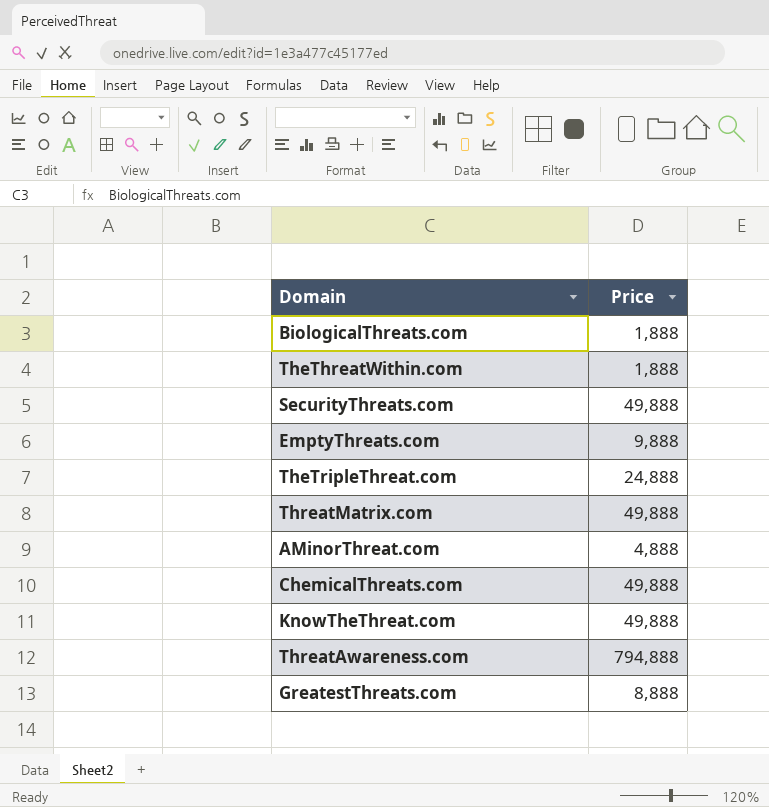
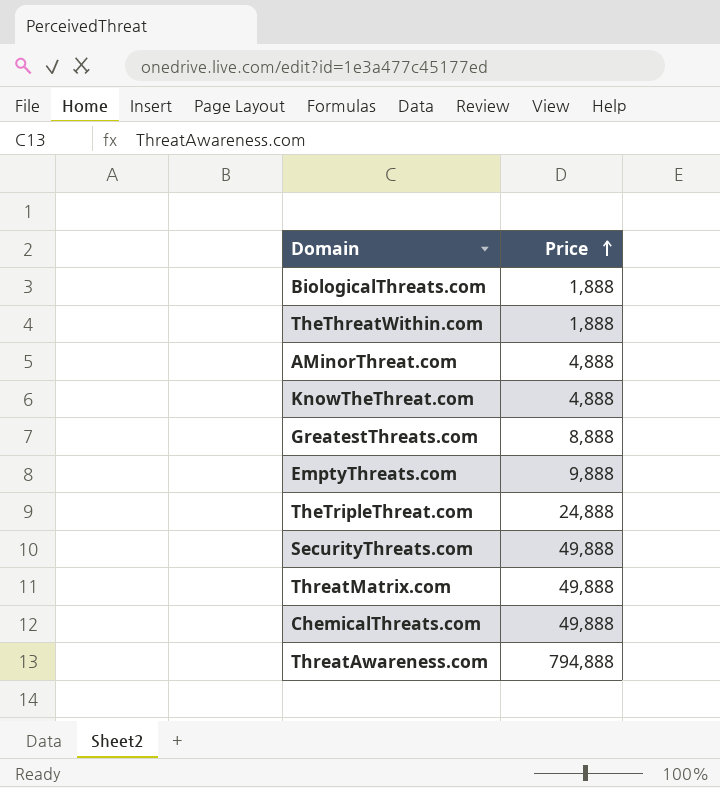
row order: none -> Price ascending
KnowTheThreat.com | Price: 49,888 -> 4,888

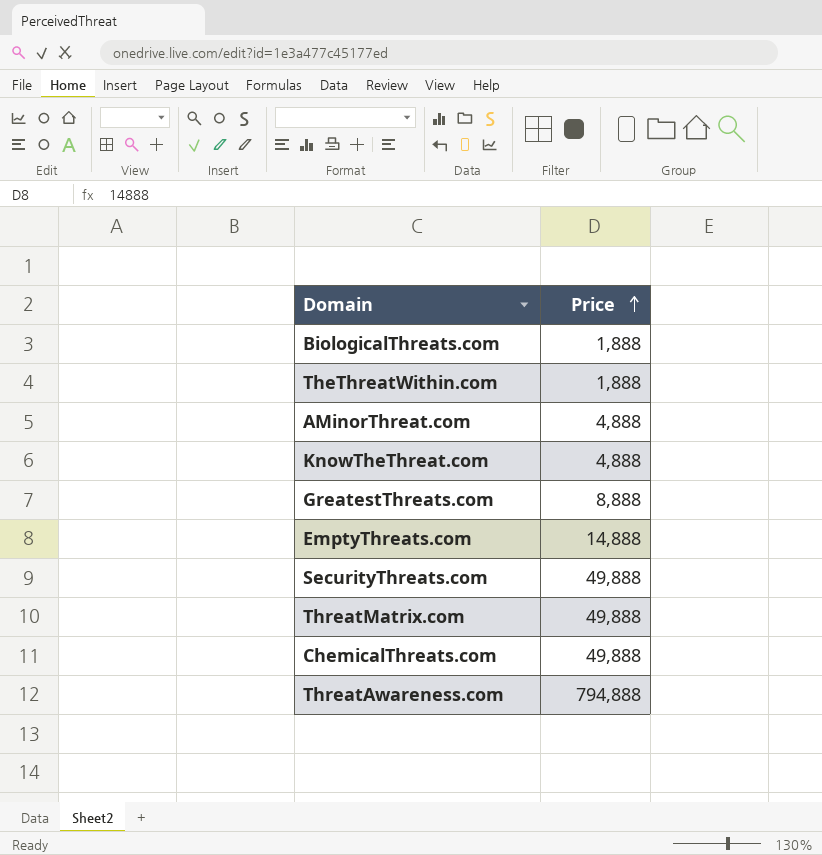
row TheTripleThreat.com: 24,888 -> none
EmptyThreats.com | Price: 9,888 -> 14,888

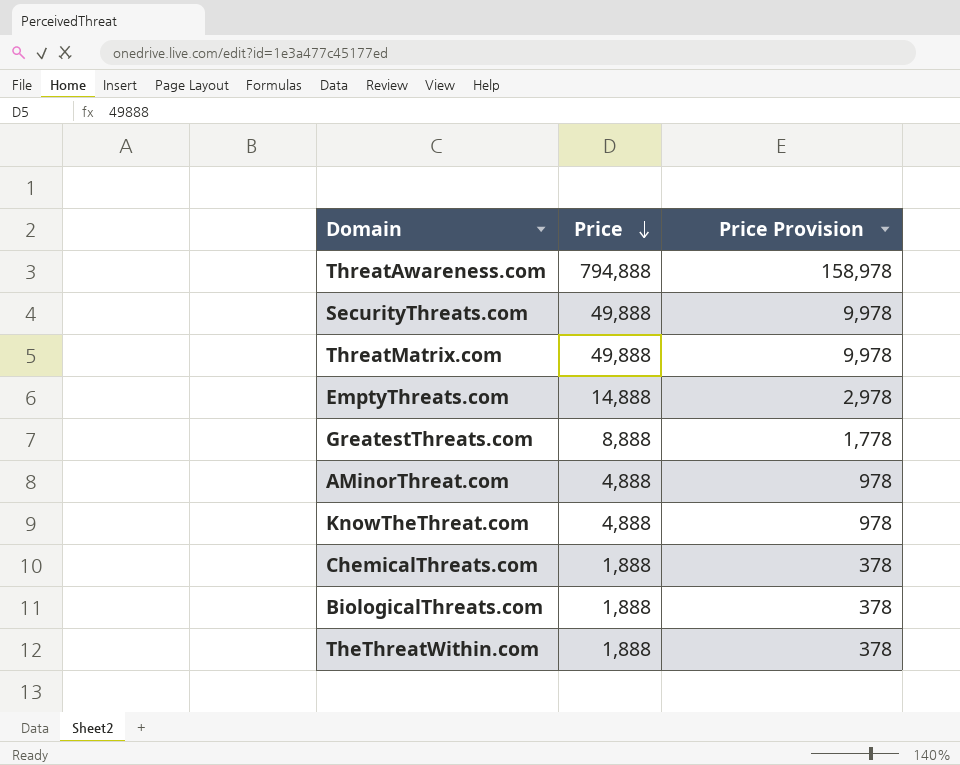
row order: Price ascending -> Price descending
column Price Provision | formula: none -> [Price] * 0.2
ChemicalThreats.com | Price: 49,888 -> 1,888

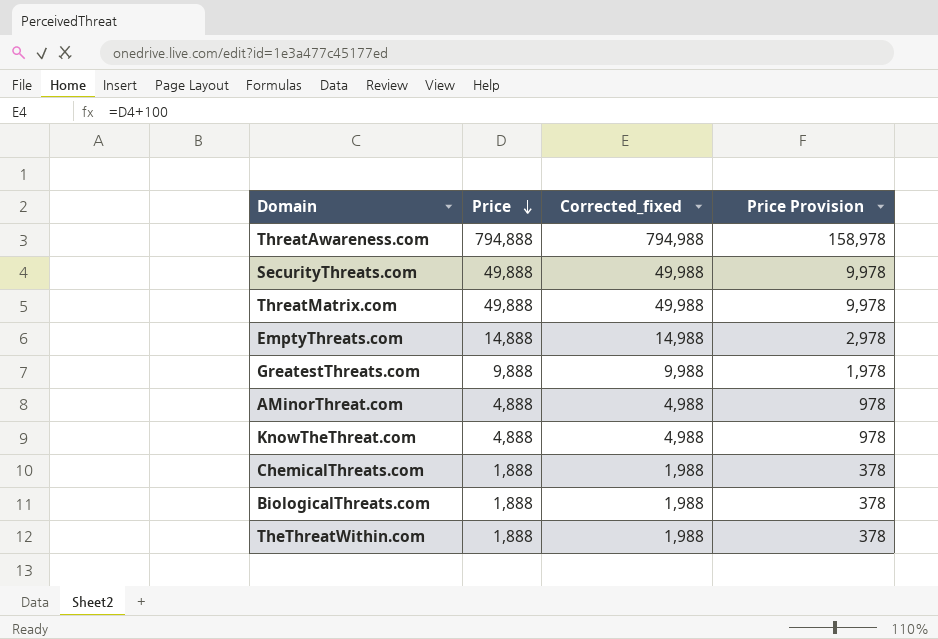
column Corrected_fixed | formula: none -> [Price] + 100
GreatestThreats.com | Price: 8,888 -> 9,888
GreatestThreats.com | Price Provision: 1,778 -> 1,978

